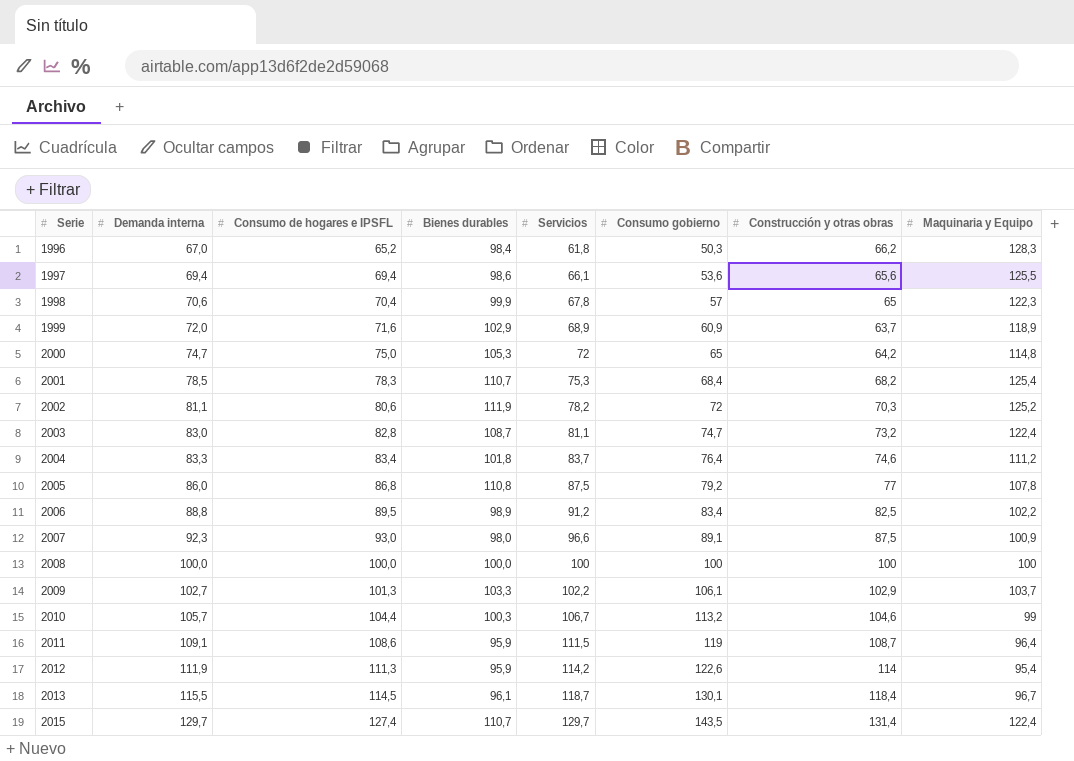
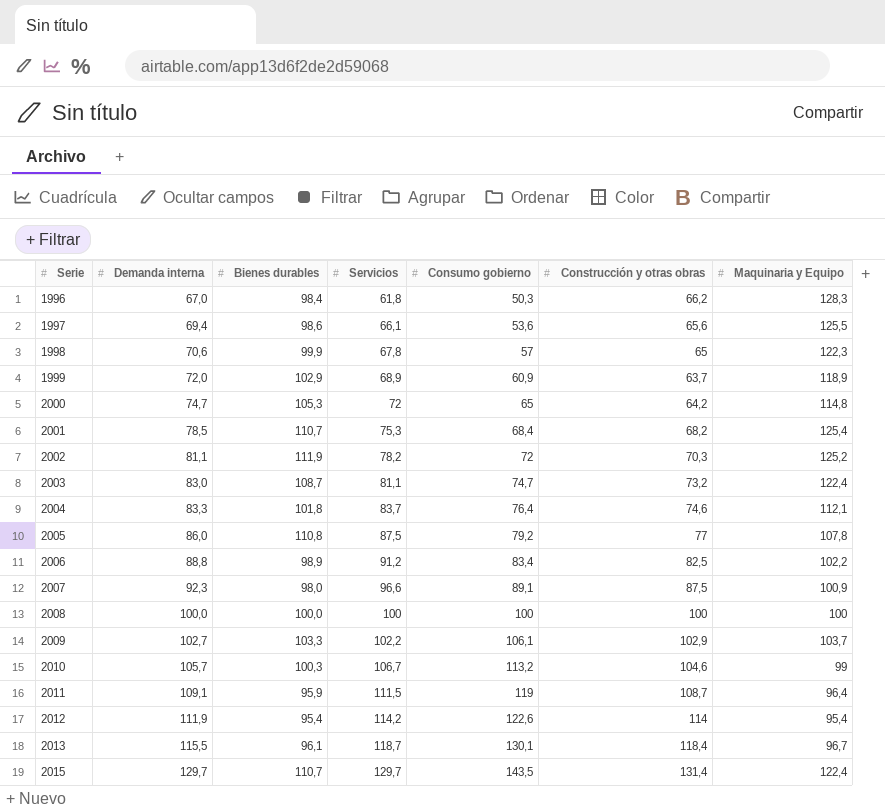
column Consumo de hogares e IPSFL | position: 3 -> none
2004 | Maquinaria y Equipo: 111,2 -> 112,1
2012 | Bienes durables: 95,9 -> 95,4

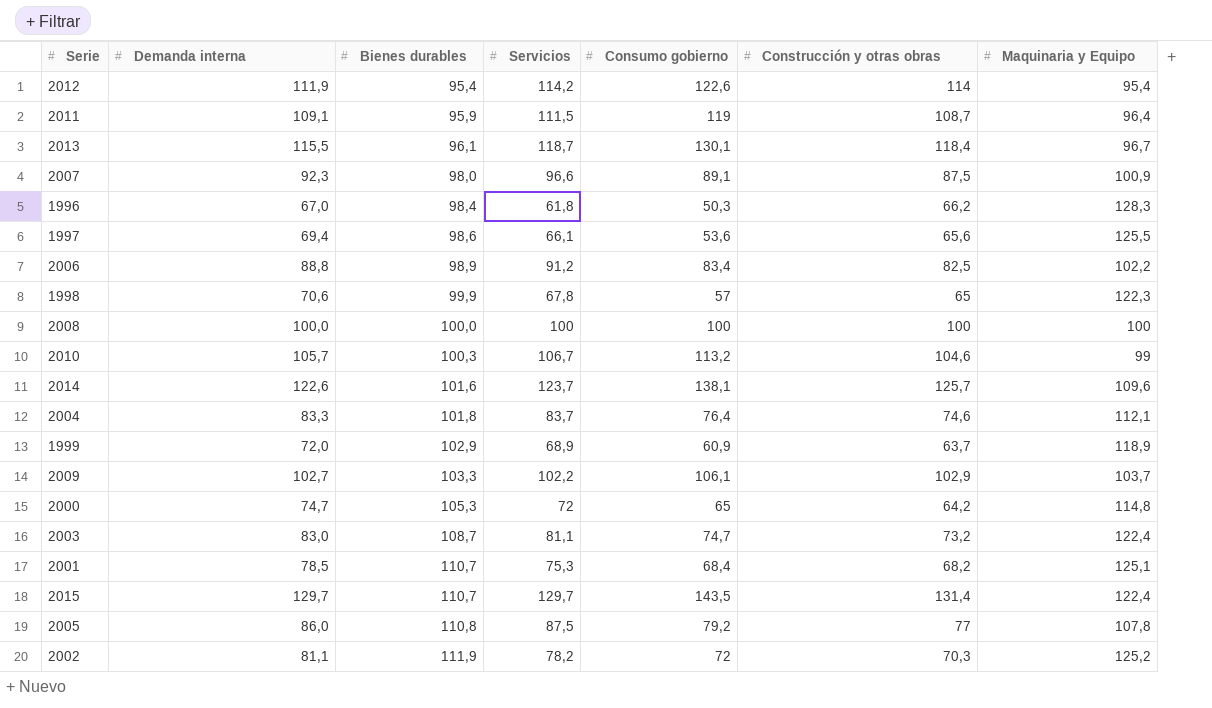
row order: Serie ascending -> Bienes durables ascending
row 2014: none -> 122,6 | 101,6 | 123,7 | 138,1 | 125,7 | 109,6
2001 | Maquinaria y Equipo: 125,4 -> 125,1

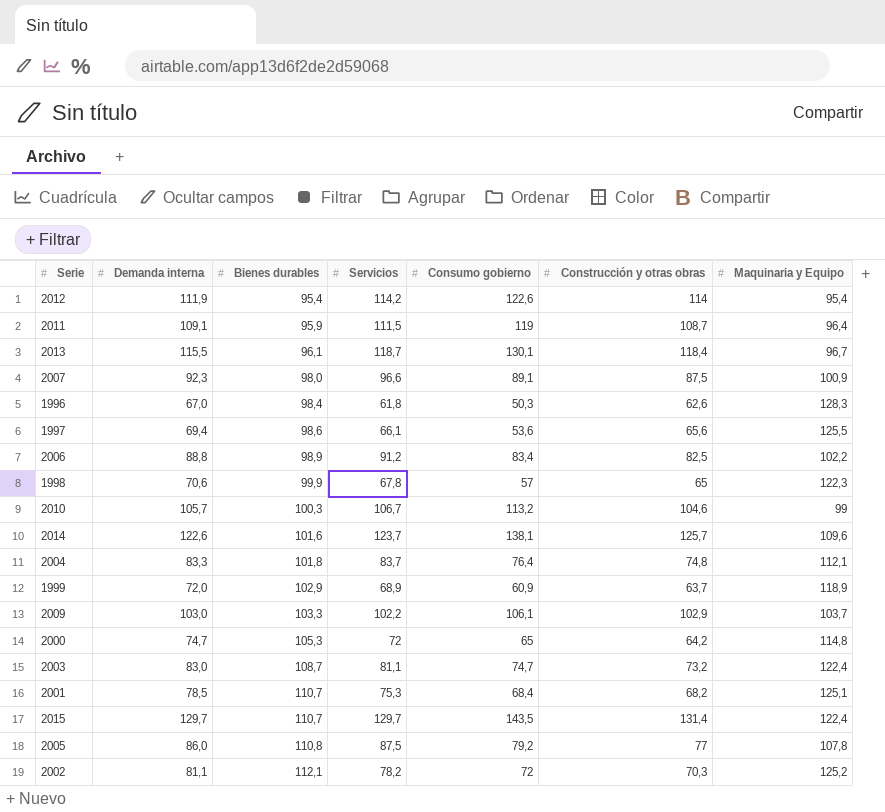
row 2008: 100,0 | 100,0 | 100 | 100 | 100 | 100 -> none
1996 | Construcción y otras obras: 66,2 -> 62,6
2004 | Construcción y otras obras: 74,6 -> 74,8
2009 | Demanda interna: 102,7 -> 103,0
2002 | Bienes durables: 111,9 -> 112,1

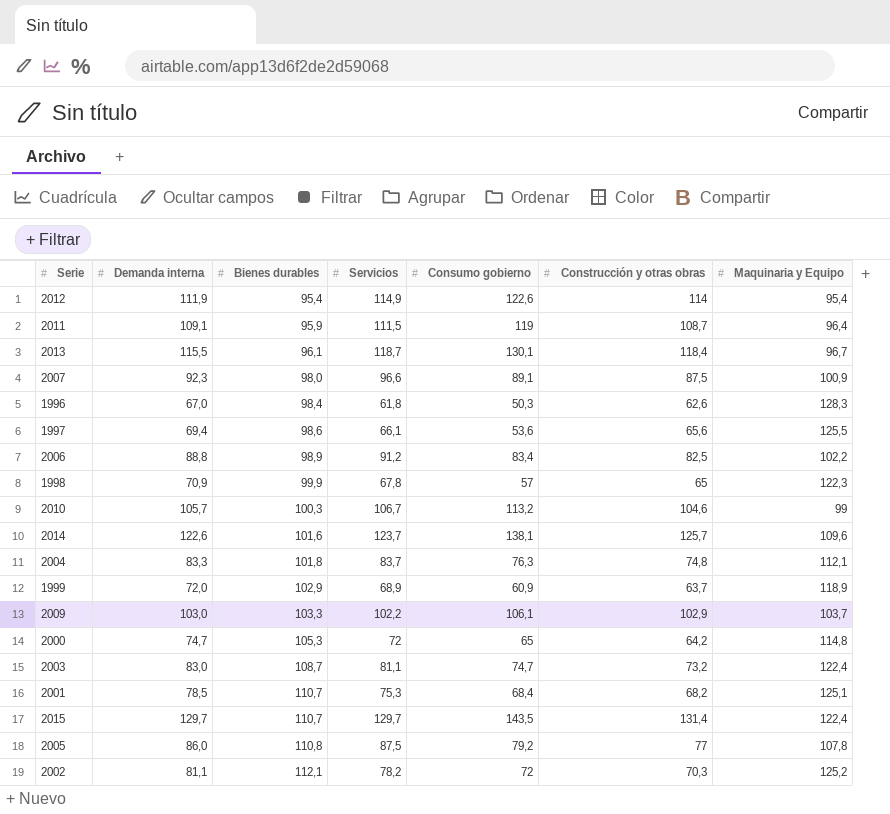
2012 | Servicios: 114,2 -> 114,9
1998 | Demanda interna: 70,6 -> 70,9
2004 | Consumo gobierno: 76,4 -> 76,3

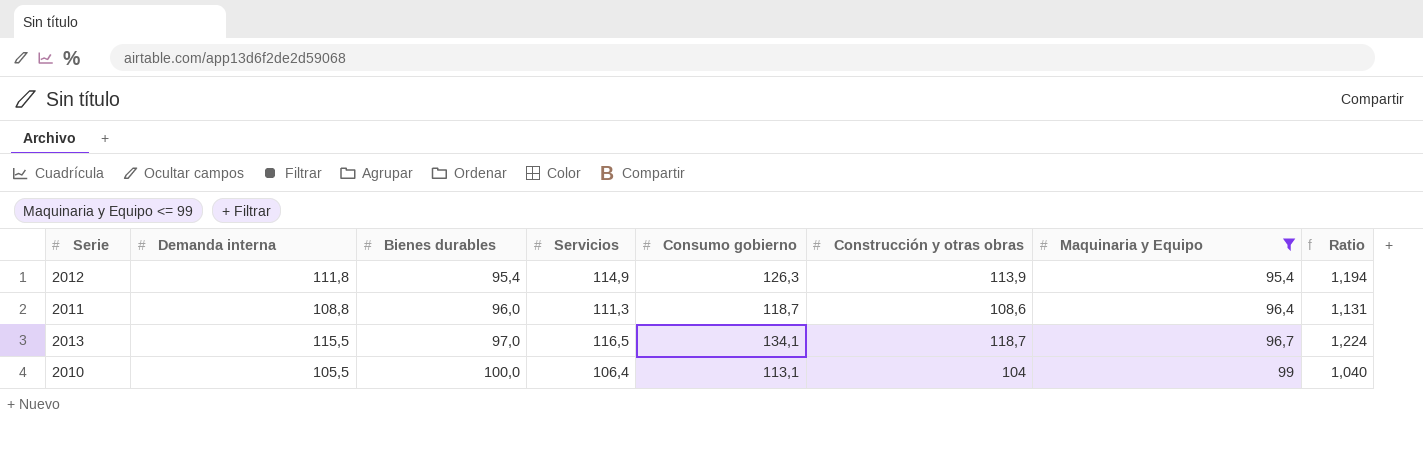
filter: none -> Maquinaria y Equipo <= 99
column Ratio | formula: none -> [Construcción y otras obras] / [Bienes durables]
2012 | Demanda interna: 111,9 -> 111,8
2012 | Consumo gobierno: 122,6 -> 126,3
2012 | Construcción y otras obras: 114 -> 113,9
2011 | Demanda interna: 109,1 -> 108,8
2011 | Bienes durables: 95,9 -> 96,0
2011 | Servicios: 111,5 -> 111,3
2011 | Consumo gobierno: 119 -> 118,7
2011 | Construcción y otras obras: 108,7 -> 108,6
2013 | Bienes durables: 96,1 -> 97,0
2013 | Servicios: 118,7 -> 116,5
2013 | Consumo gobierno: 130,1 -> 134,1
2013 | Construcción y otras obras: 118,4 -> 118,7
2010 | Demanda interna: 105,7 -> 105,5
2010 | Bienes durables: 100,3 -> 100,0
2010 | Servicios: 106,7 -> 106,4
2010 | Consumo gobierno: 113,2 -> 113,1
2010 | Construcción y otras obras: 104,6 -> 104

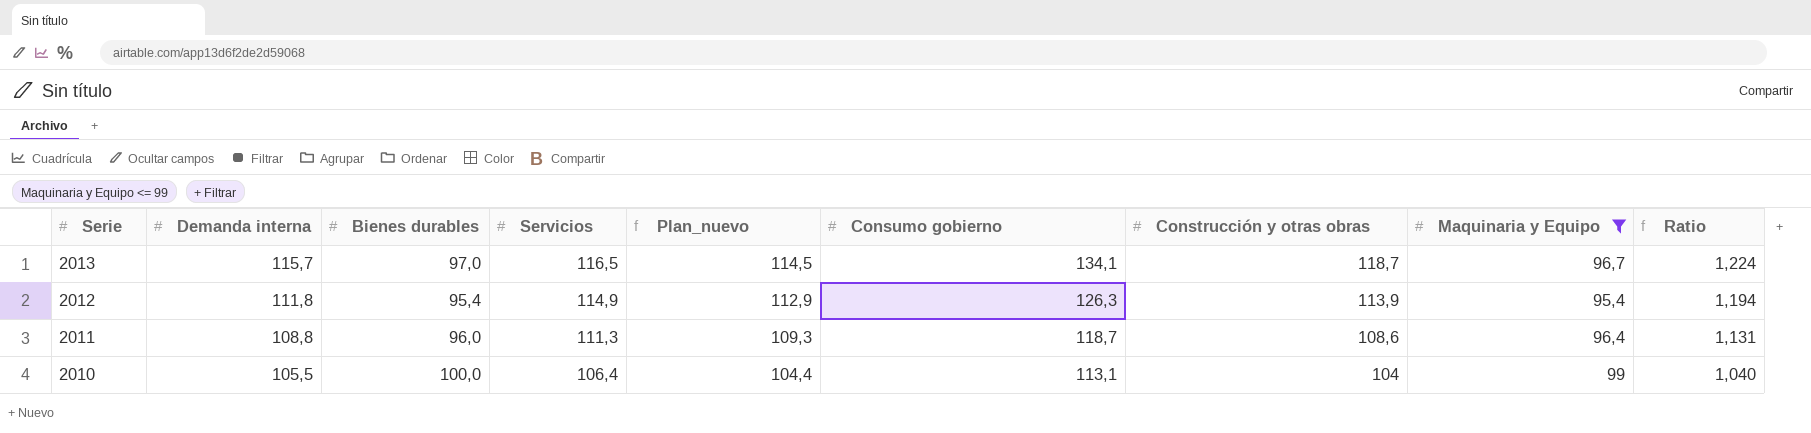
row order: Bienes durables ascending -> Serie descending
column Plan_nuevo | formula: none -> [Servicios] - 2
2013 | Demanda interna: 115,5 -> 115,7

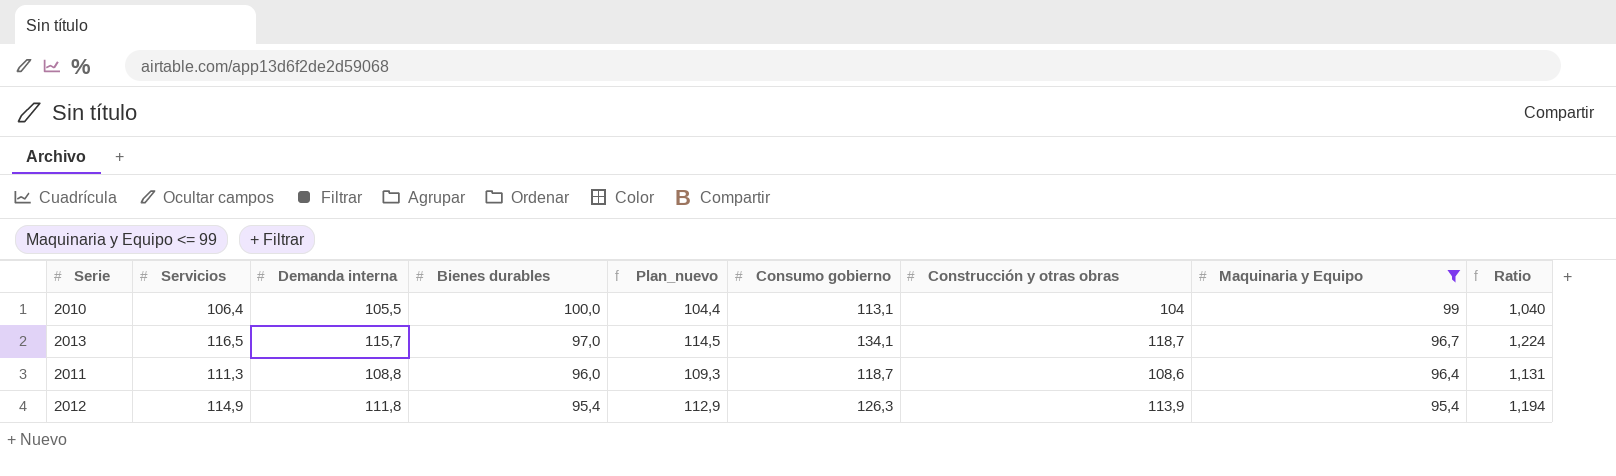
row order: Serie descending -> Bienes durables descending
column Servicios | position: 4 -> 2

